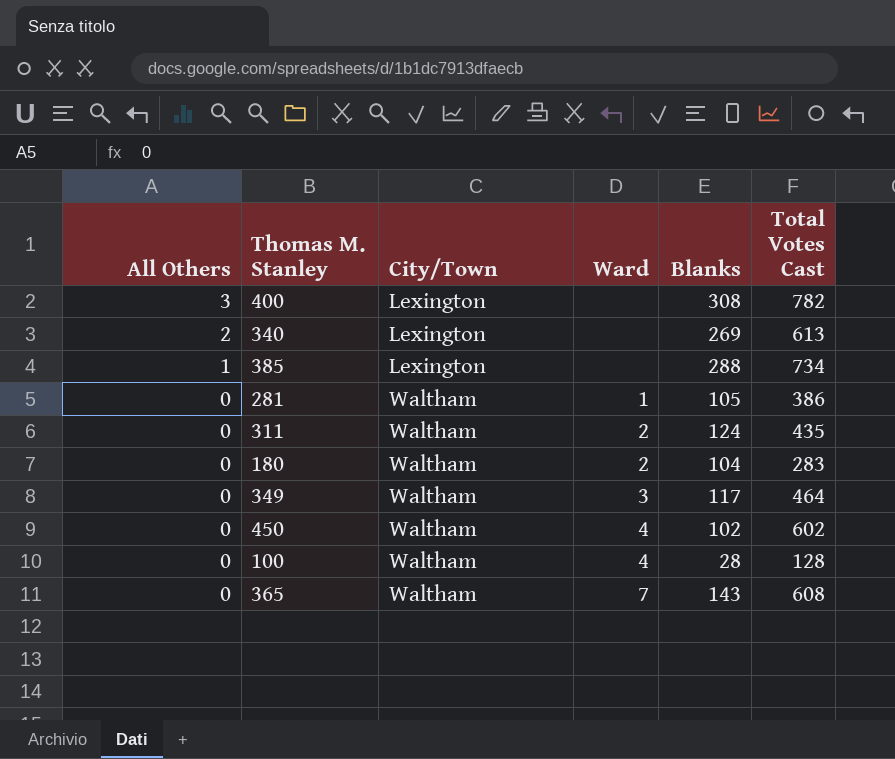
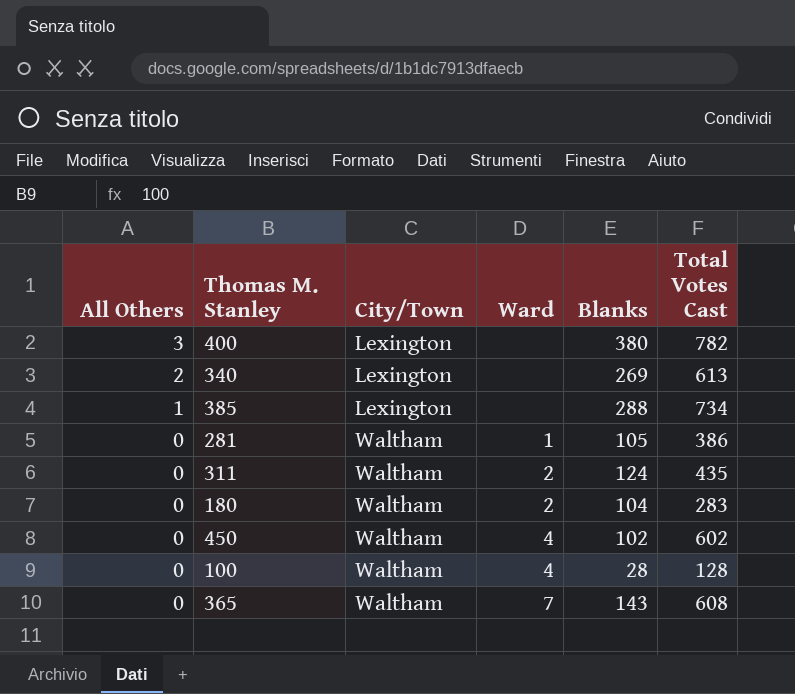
row 349: 0 | Waltham | 3 | 117 | 464 -> none
400 | Blanks: 308 -> 380

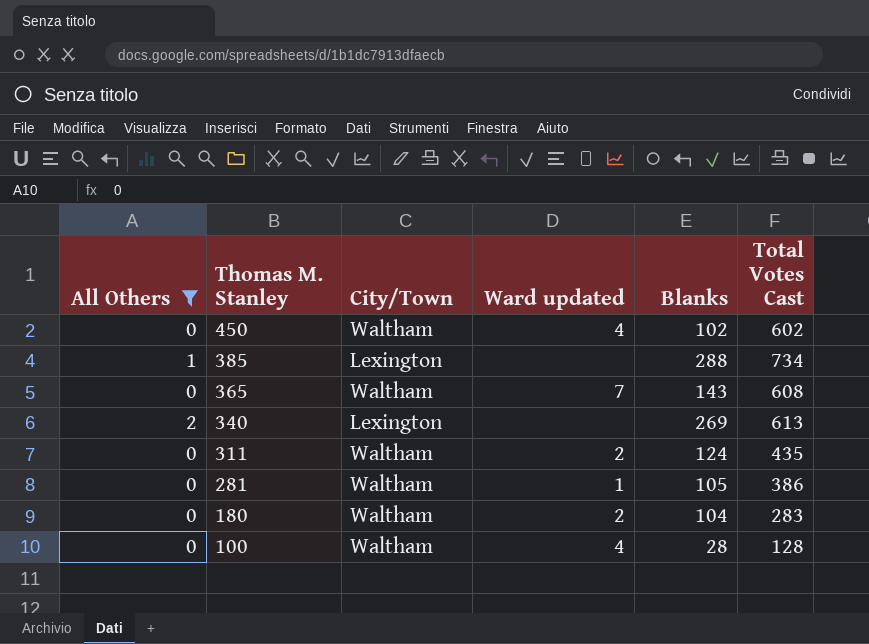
filter: none -> All Others != 3
row order: All Others descending -> Thomas M. Stanley descending
column name: Ward -> Ward updated

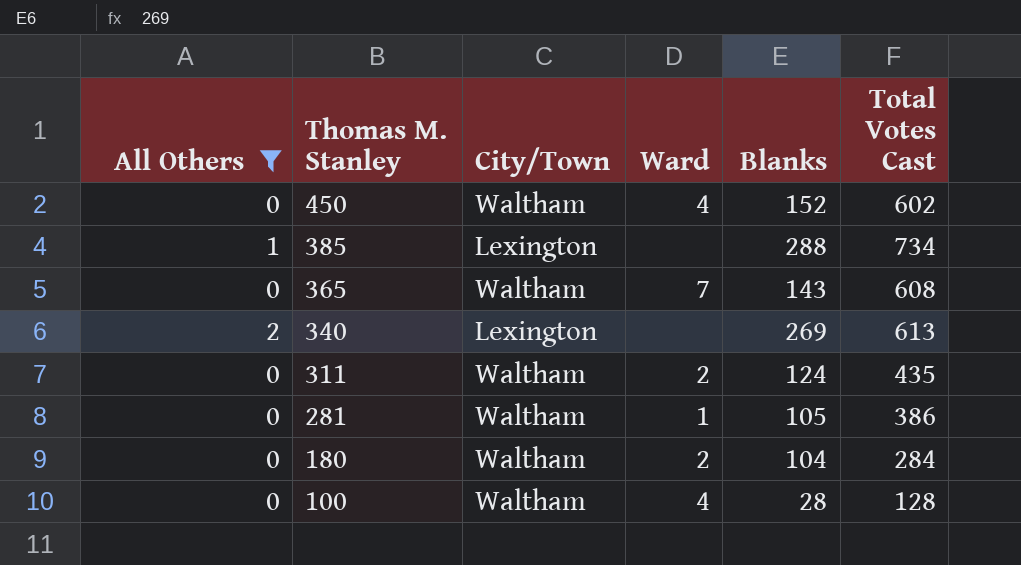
column name: Ward updated -> Ward
450 | Blanks: 102 -> 152
180 | Total Votes Cast: 283 -> 284

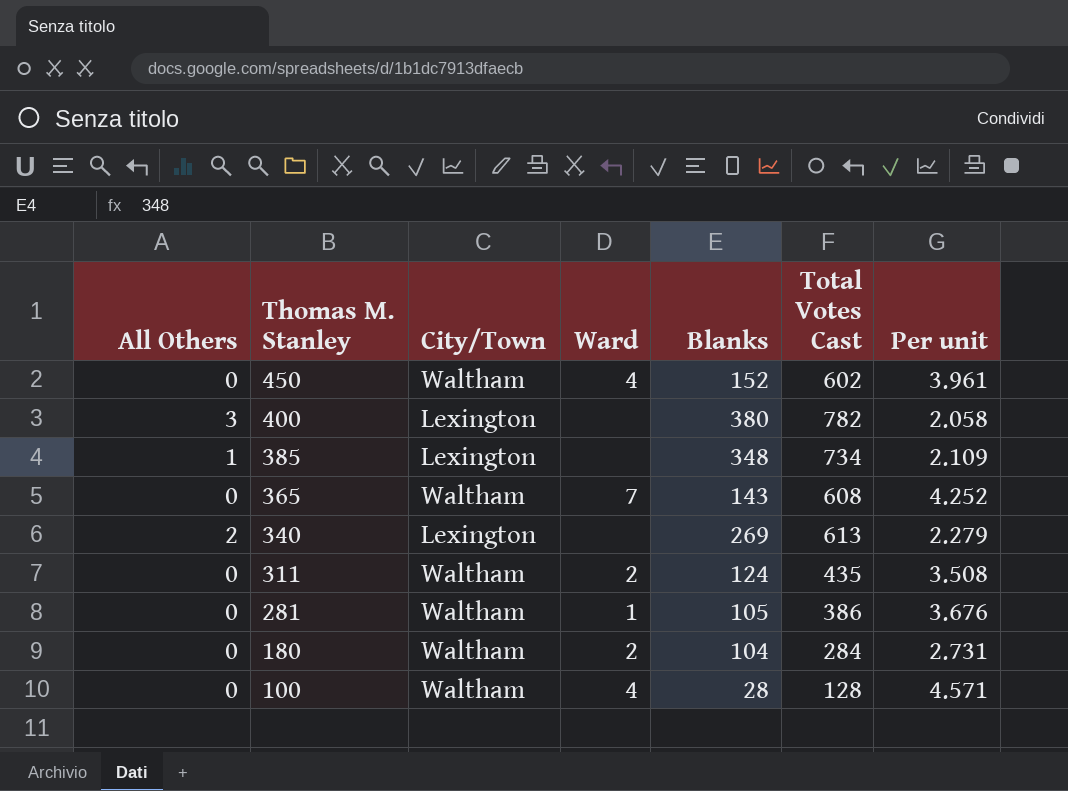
filter: All Others != 3 -> none
column Per unit | formula: none -> [Total Votes Cast] / [Blanks]
385 | Blanks: 288 -> 348

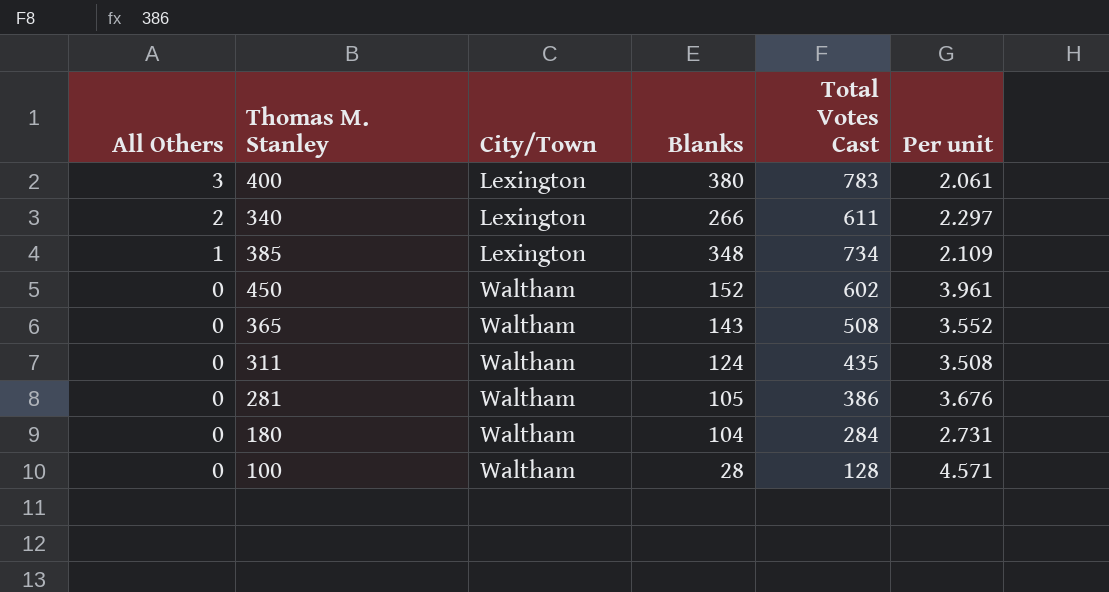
row order: Thomas M. Stanley descending -> All Others descending
column Ward | position: 4 -> none
400 | Total Votes Cast: 782 -> 783
400 | Per unit: 2.058 -> 2.061
340 | Blanks: 269 -> 266
340 | Total Votes Cast: 613 -> 611
340 | Per unit: 2.279 -> 2.297
365 | Total Votes Cast: 608 -> 508
365 | Per unit: 4.252 -> 3.552

